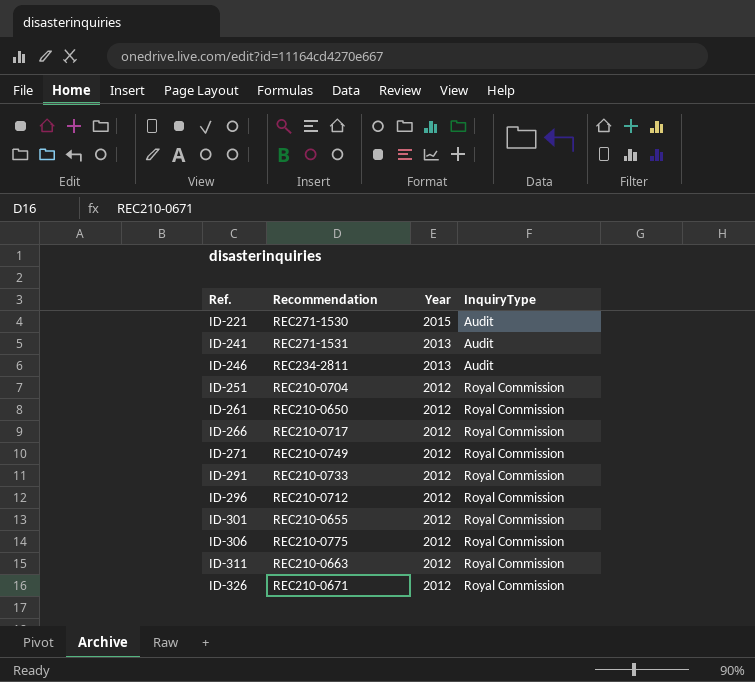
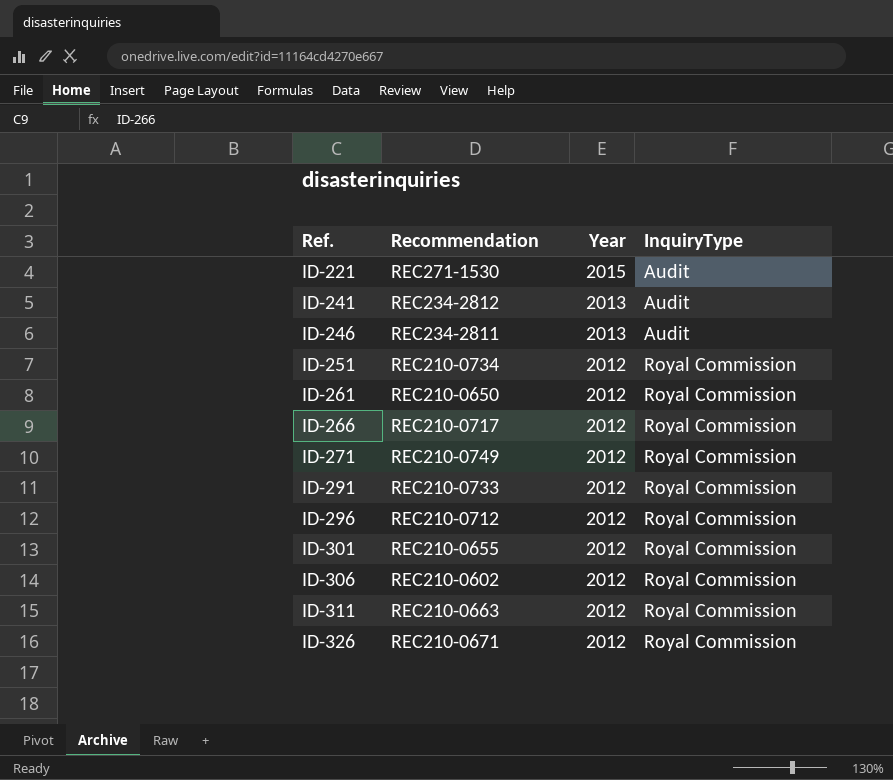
ID-241 | Recommendation: REC271-1531 -> REC234-2812
ID-251 | Recommendation: REC210-0704 -> REC210-0734
ID-306 | Recommendation: REC210-0775 -> REC210-0602

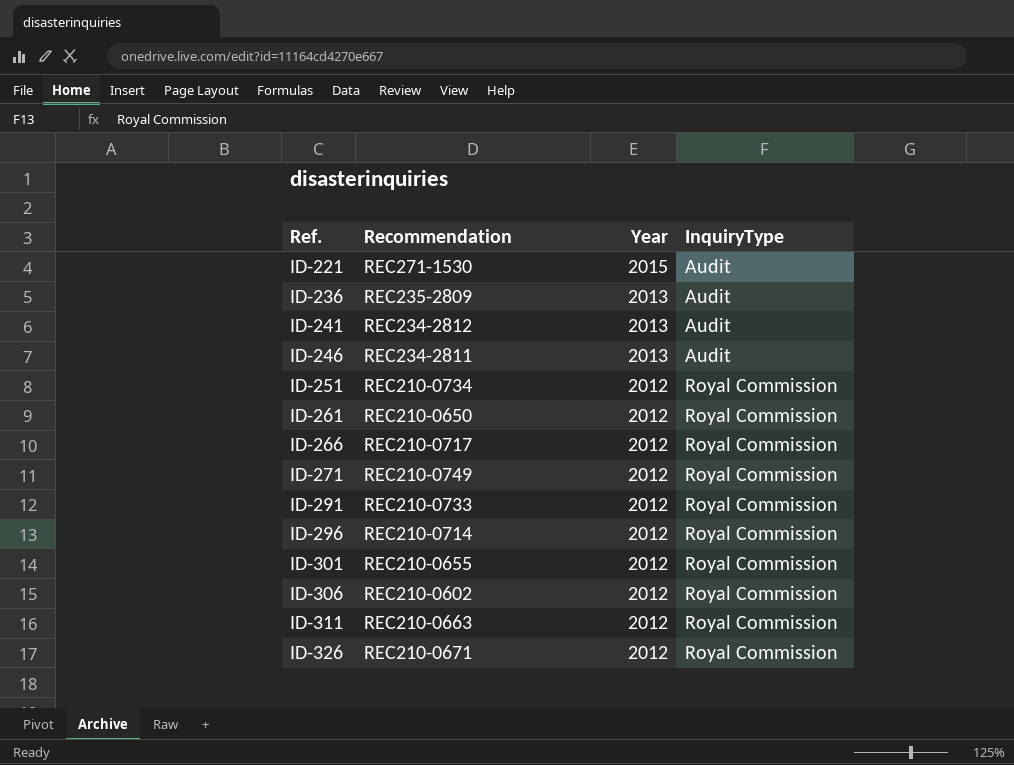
row ID-236: none -> REC235-2809 | 2013 | Audit
ID-296 | Recommendation: REC210-0712 -> REC210-0714

